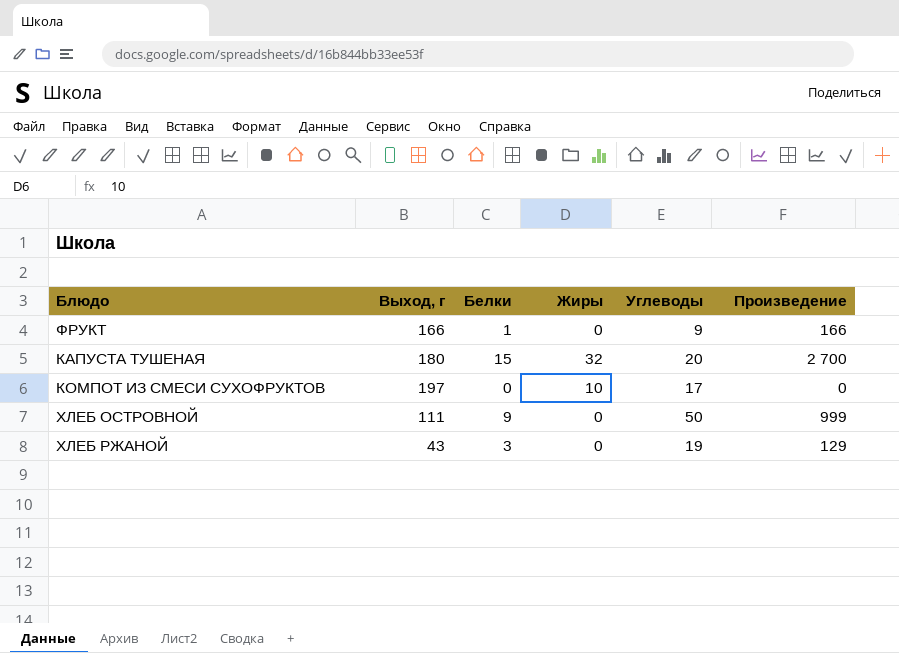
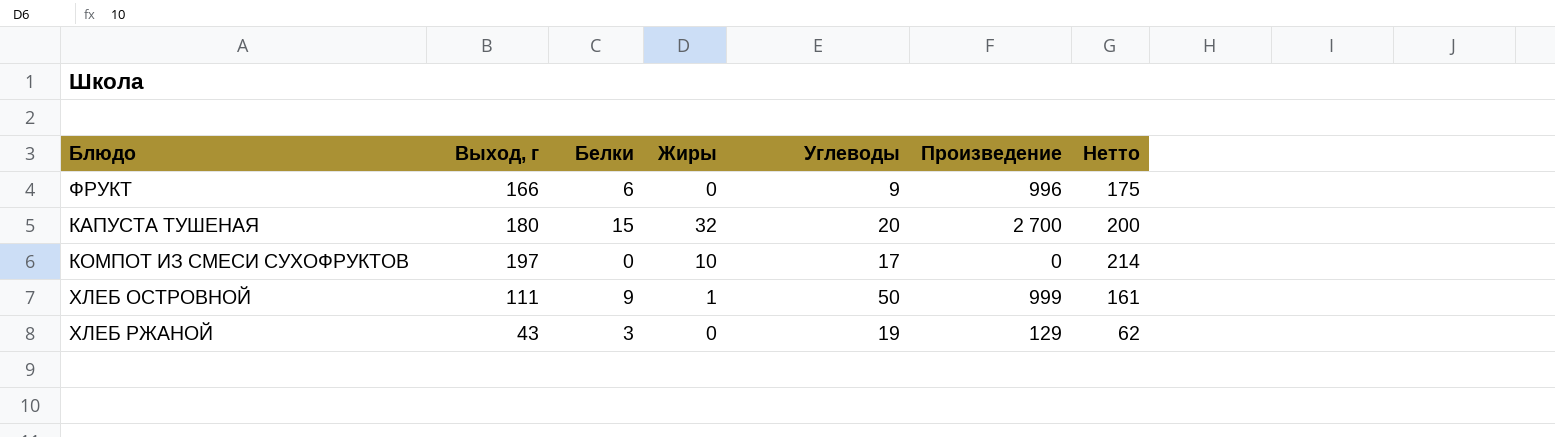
column Нетто | formula: none -> [Выход, г] + [Углеводы]
ФРУКТ | Белки: 1 -> 6
ФРУКТ | Произведение: 166 -> 996
ХЛЕБ ОСТРОВНОЙ | Жиры: 0 -> 1

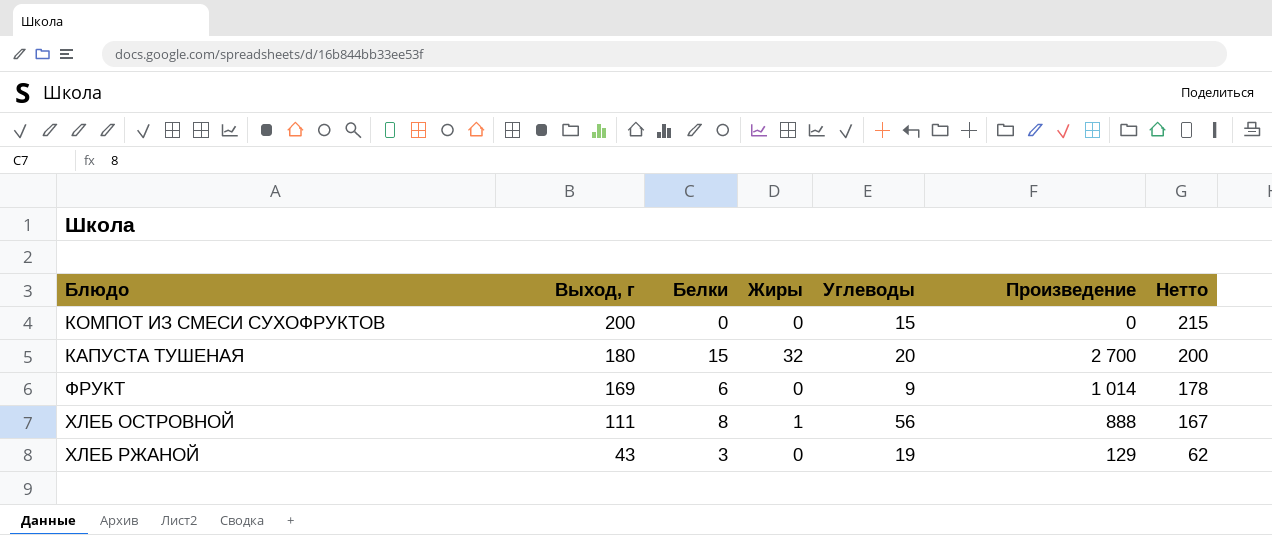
row order: none -> Выход, г descending
КОМПОТ ИЗ СМЕСИ СУХОФРУКТОВ | Выход, г: 197 -> 200
КОМПОТ ИЗ СМЕСИ СУХОФРУКТОВ | Жиры: 10 -> 0
КОМПОТ ИЗ СМЕСИ СУХОФРУКТОВ | Углеводы: 17 -> 15
КОМПОТ ИЗ СМЕСИ СУХОФРУКТОВ | Нетто: 214 -> 215
ФРУКТ | Выход, г: 166 -> 169
ФРУКТ | Произведение: 996 -> 1 014
ФРУКТ | Нетто: 175 -> 178
ХЛЕБ ОСТРОВНОЙ | Белки: 9 -> 8
ХЛЕБ ОСТРОВНОЙ | Углеводы: 50 -> 56
ХЛЕБ ОСТРОВНОЙ | Произведение: 999 -> 888
ХЛЕБ ОСТРОВНОЙ | Нетто: 161 -> 167

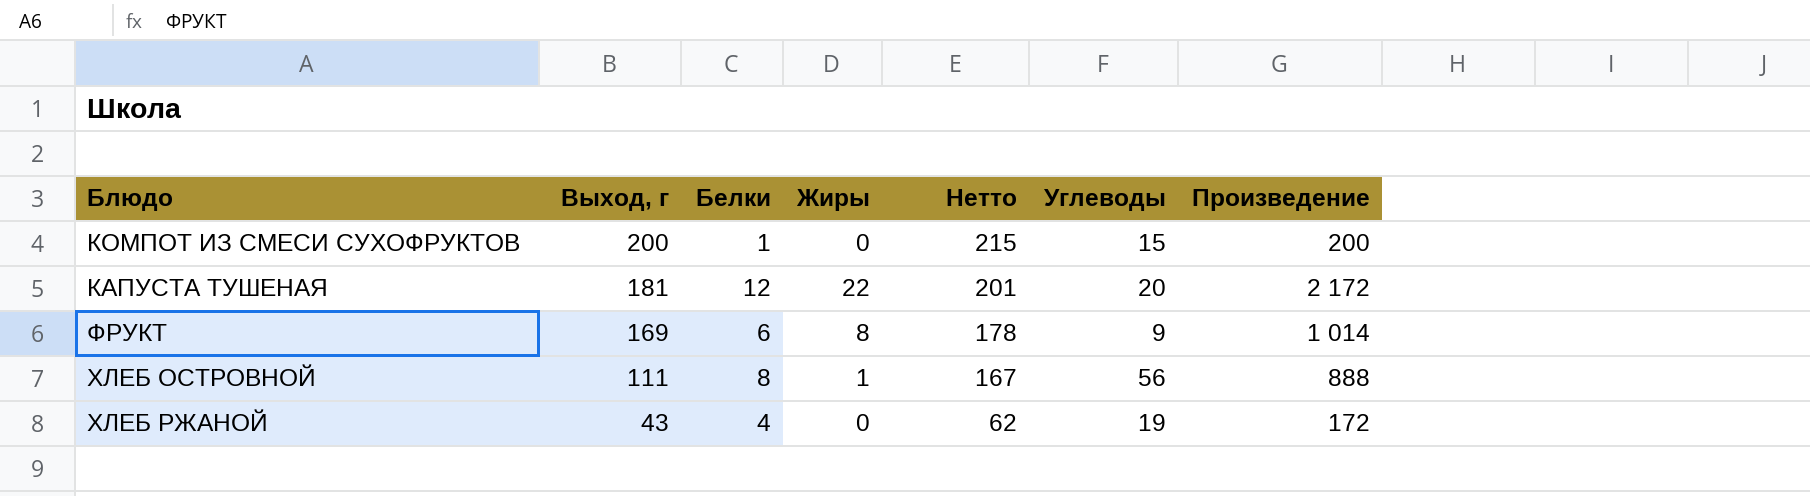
column Нетто | position: 7 -> 5
КОМПОТ ИЗ СМЕСИ СУХОФРУКТОВ | Белки: 0 -> 1
КОМПОТ ИЗ СМЕСИ СУХОФРУКТОВ | Произведение: 0 -> 200
КАПУСТА ТУШЕНАЯ | Выход, г: 180 -> 181
КАПУСТА ТУШЕНАЯ | Белки: 15 -> 12
КАПУСТА ТУШЕНАЯ | Жиры: 32 -> 22
КАПУСТА ТУШЕНАЯ | Нетто: 200 -> 201
КАПУСТА ТУШЕНАЯ | Произведение: 2 700 -> 2 172
ФРУКТ | Жиры: 0 -> 8
ХЛЕБ РЖАНОЙ | Белки: 3 -> 4
ХЛЕБ РЖАНОЙ | Произведение: 129 -> 172

